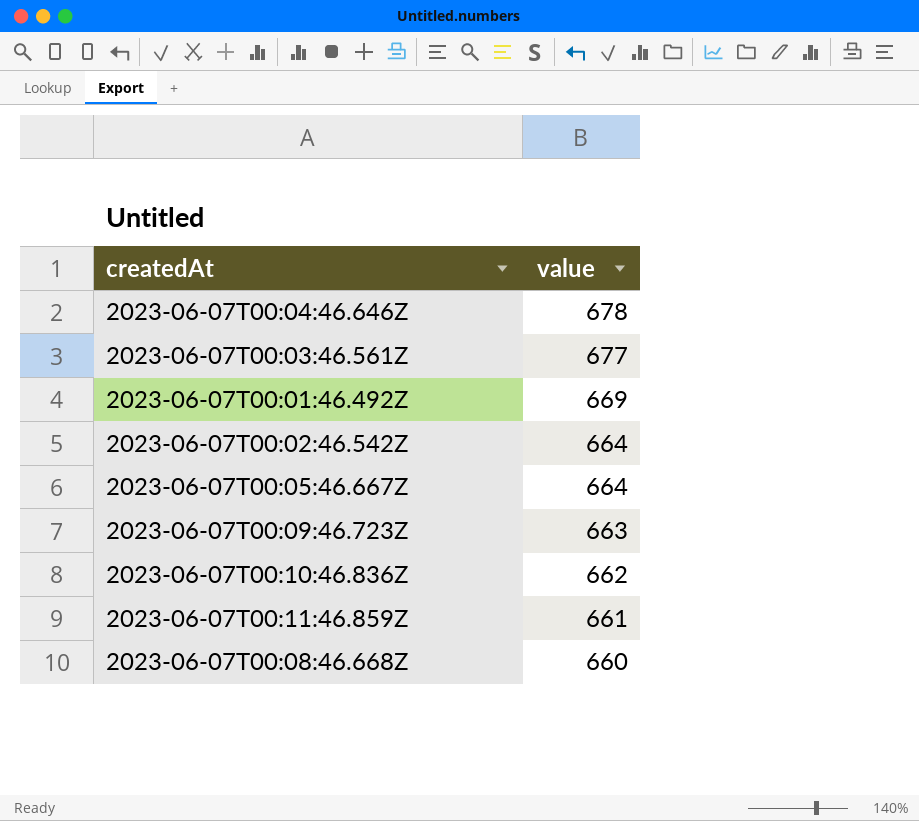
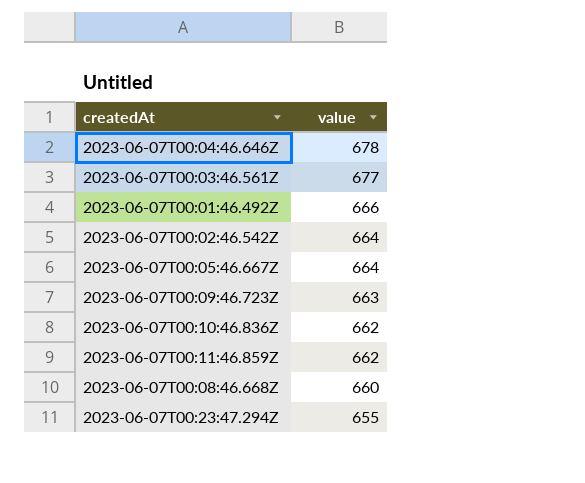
2023-06-07T00:01:46.492Z | value: 669 -> 666
2023-06-07T00:11:46.859Z | value: 661 -> 662
row 2023-06-07T00:23:47.294Z: none -> 655

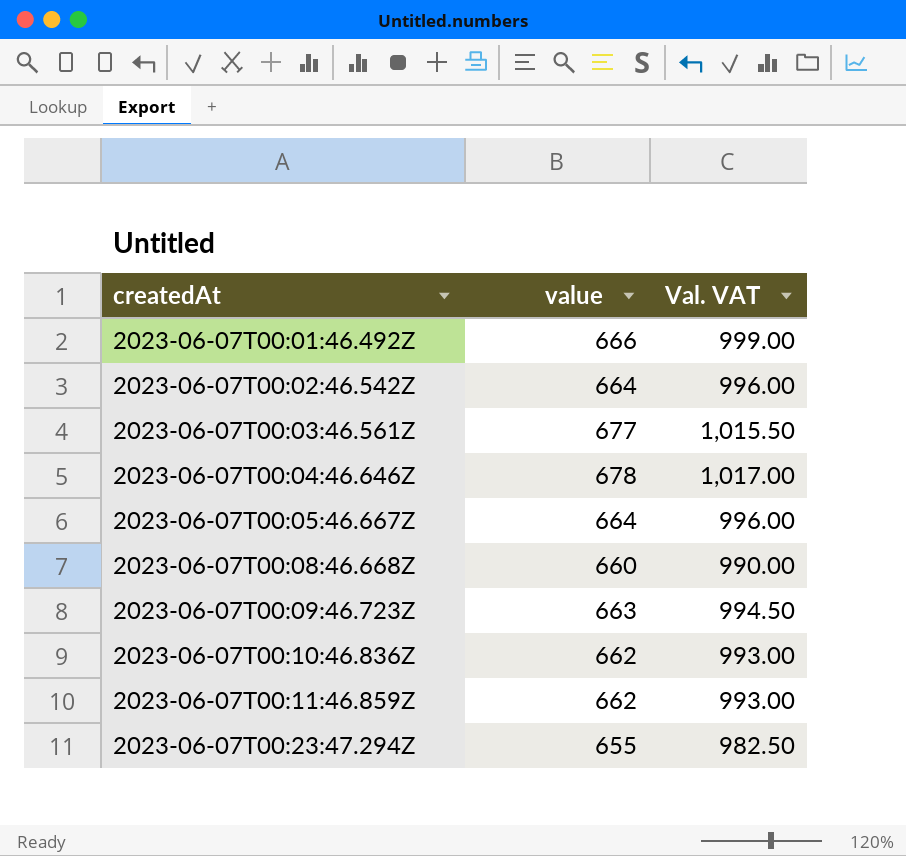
row order: value descending -> createdAt ascending
column Val. VAT | formula: none -> [value] * 1.5

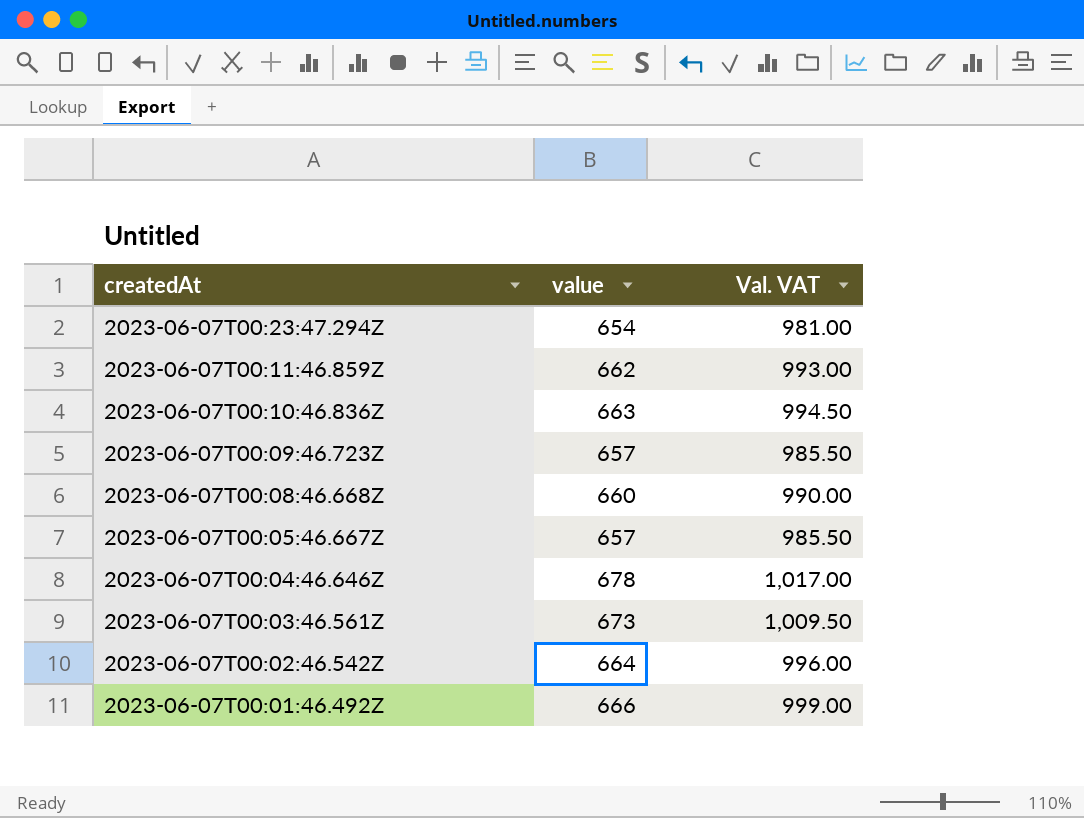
row order: createdAt ascending -> createdAt descending
2023-06-07T00:23:47.294Z | value: 655 -> 654
2023-06-07T00:23:47.294Z | Val. VAT: 982.50 -> 981.00
2023-06-07T00:10:46.836Z | value: 662 -> 663
2023-06-07T00:10:46.836Z | Val. VAT: 993.00 -> 994.50
2023-06-07T00:09:46.723Z | value: 663 -> 657
2023-06-07T00:09:46.723Z | Val. VAT: 994.50 -> 985.50
2023-06-07T00:05:46.667Z | value: 664 -> 657
2023-06-07T00:05:46.667Z | Val. VAT: 996.00 -> 985.50
2023-06-07T00:03:46.561Z | value: 677 -> 673
2023-06-07T00:03:46.561Z | Val. VAT: 1,015.50 -> 1,009.50

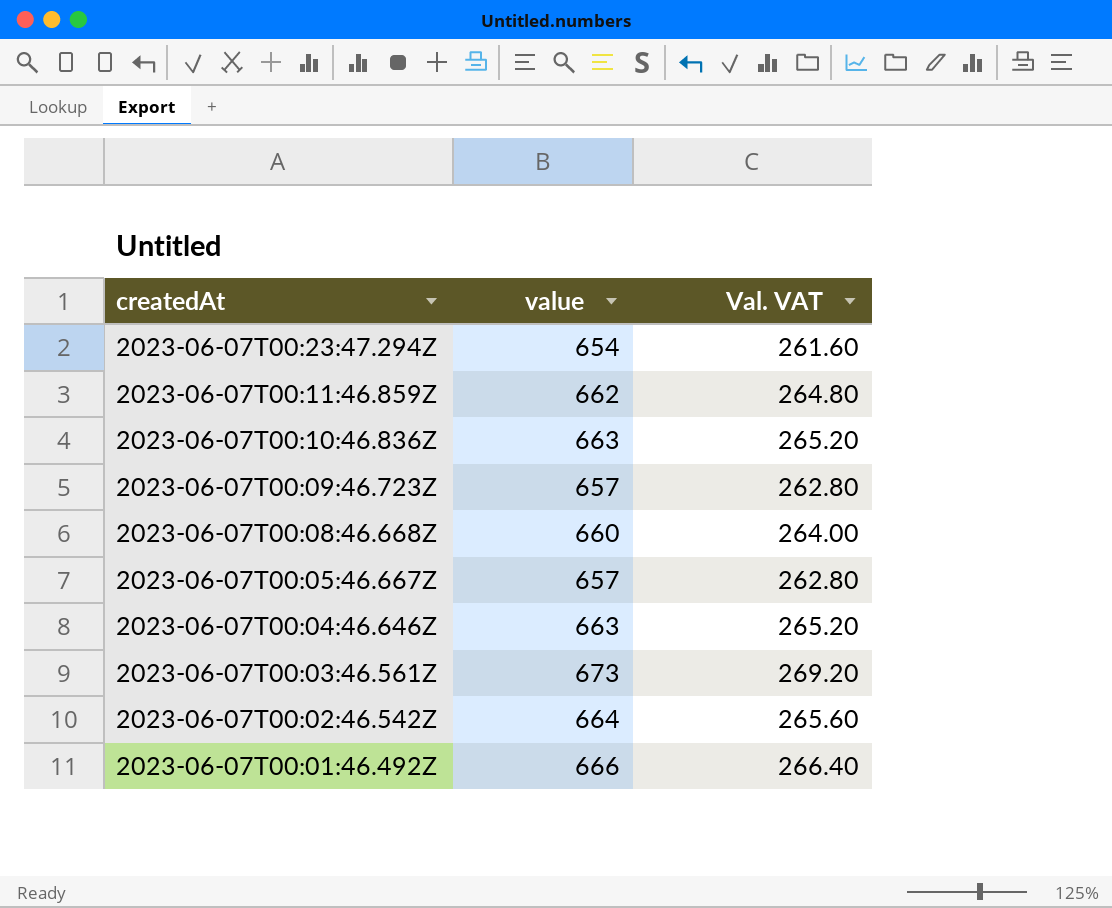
column Val. VAT | formula: [value] * 1.5 -> [value] * 0.4
2023-06-07T00:04:46.646Z | value: 678 -> 663

